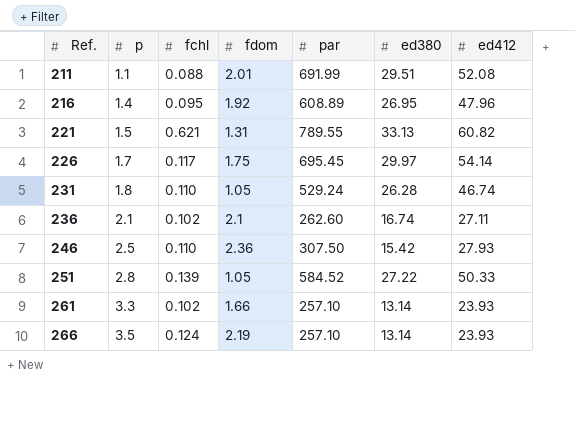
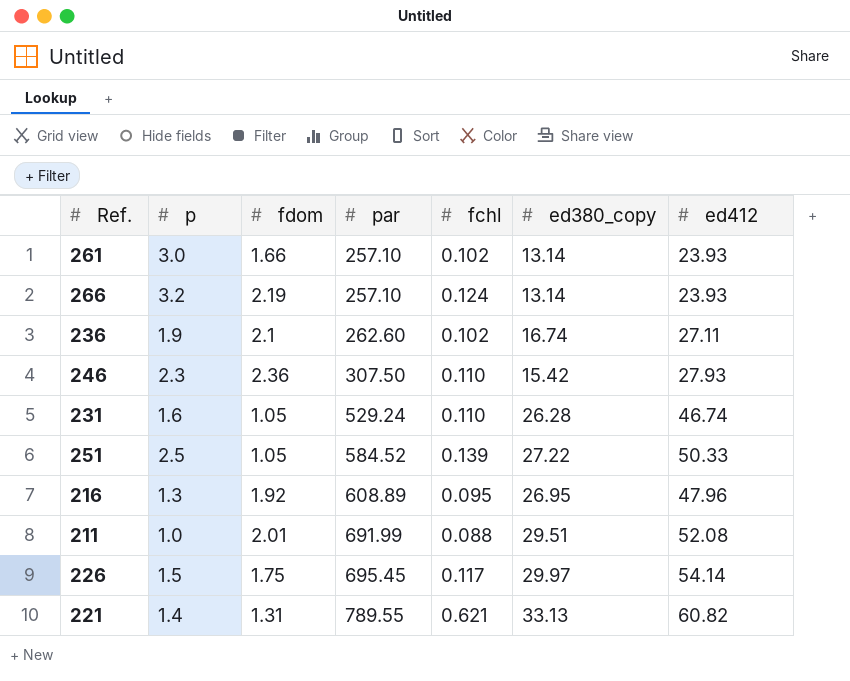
row order: Ref. ascending -> par ascending
column fchl | position: 3 -> 5
column name: ed380 -> ed380_copy
261 | p: 3.3 -> 3.0
266 | p: 3.5 -> 3.2
236 | p: 2.1 -> 1.9
246 | p: 2.5 -> 2.3
231 | p: 1.8 -> 1.6
251 | p: 2.8 -> 2.5
216 | p: 1.4 -> 1.3
211 | p: 1.1 -> 1.0
226 | p: 1.7 -> 1.5
221 | p: 1.5 -> 1.4

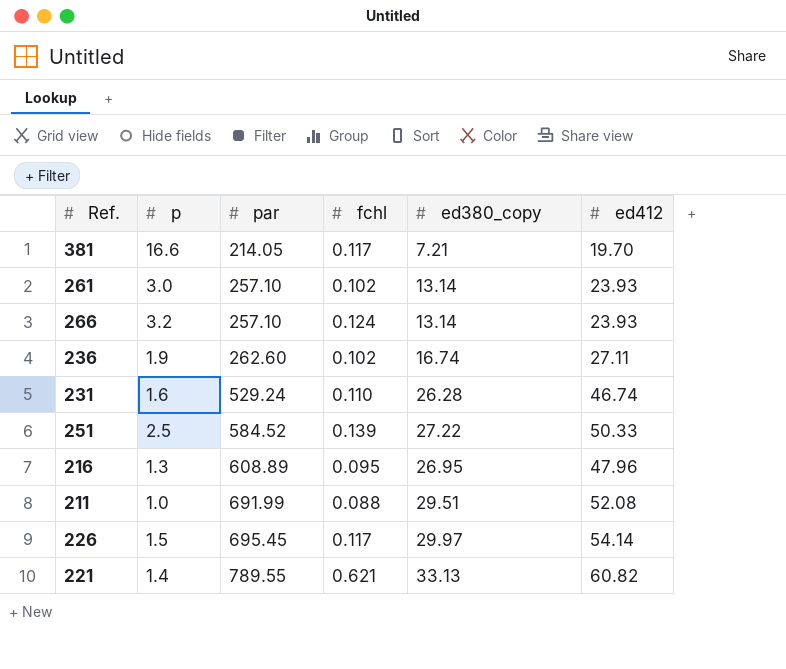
column fdom | position: 3 -> none
row 246: 2.3 | 2.36 | 307.50 | 0.110 | 15.42 | 27.93 -> none
row 381: none -> 16.6 | 214.05 | 0.117 | 7.21 | 19.70

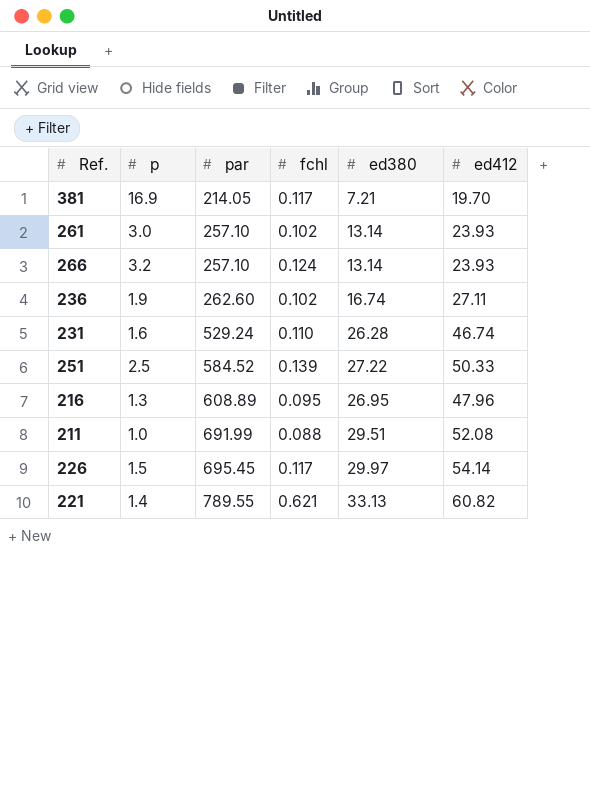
column name: ed380_copy -> ed380
381 | p: 16.6 -> 16.9

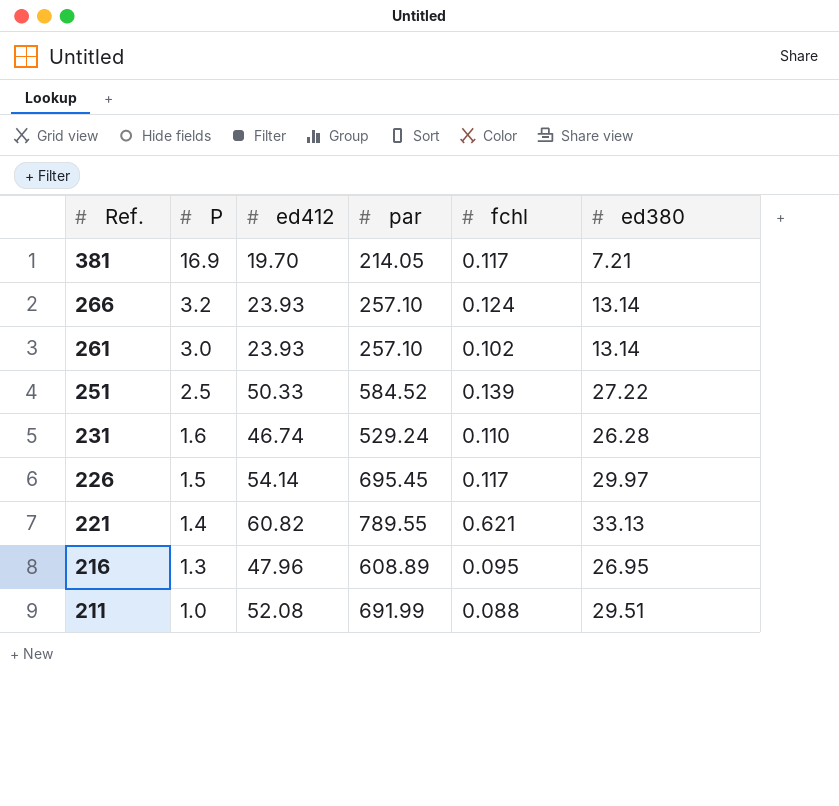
row order: par ascending -> Ref. descending
column name: p -> P
column ed412 | position: 6 -> 3
row 236: 1.9 | 262.60 | 0.102 | 16.74 | 27.11 -> none

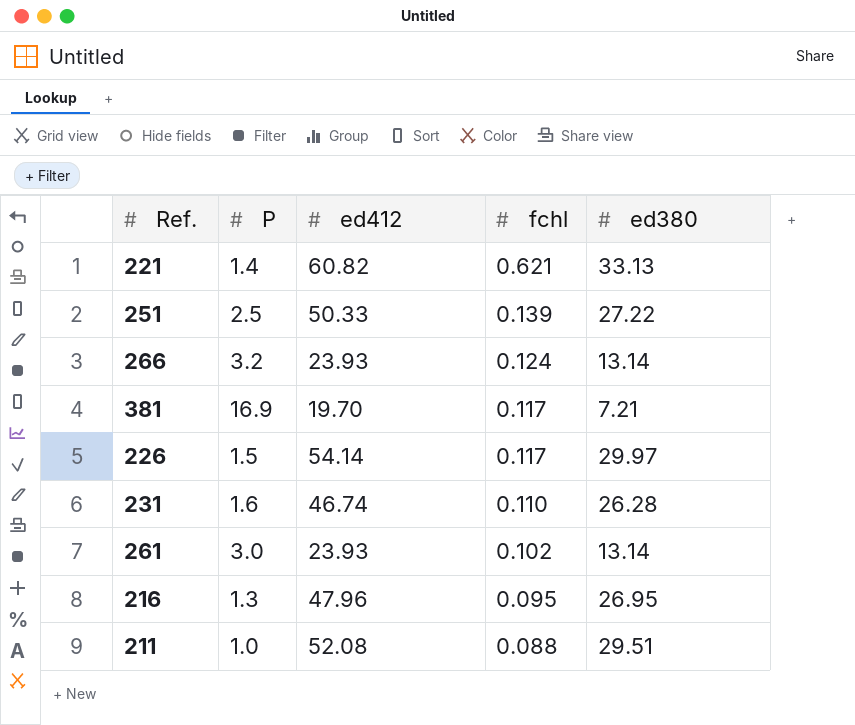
row order: Ref. descending -> fchl descending
column par | position: 4 -> none

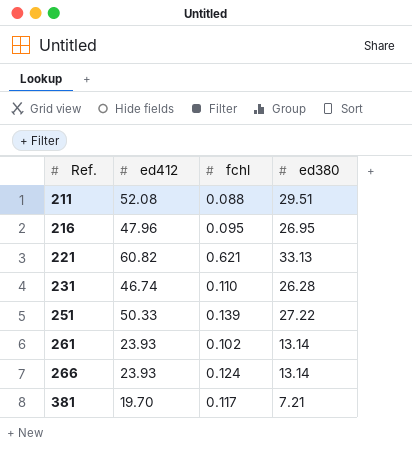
row order: fchl descending -> Ref. ascending
column P | position: 2 -> none
row 226: 1.5 | 54.14 | 0.117 | 29.97 -> none

